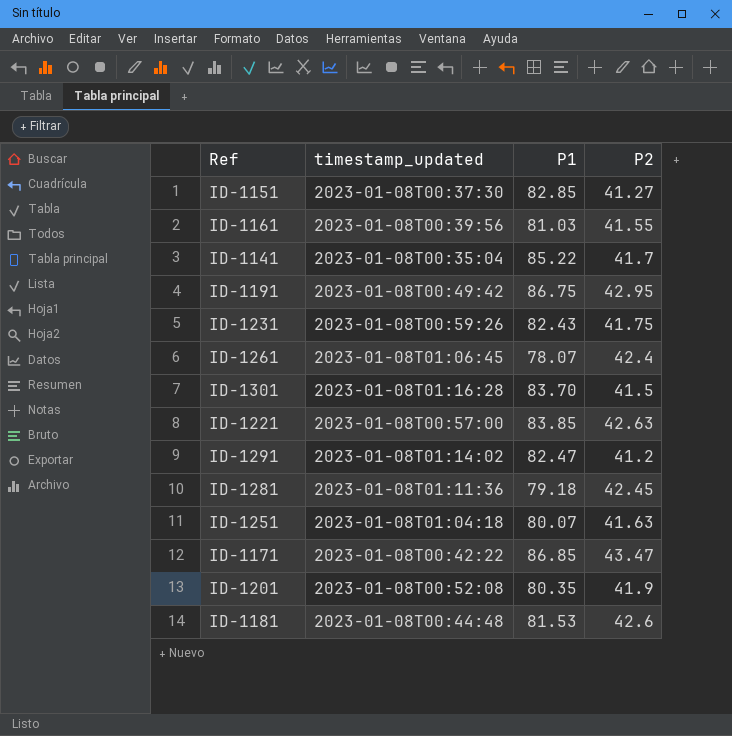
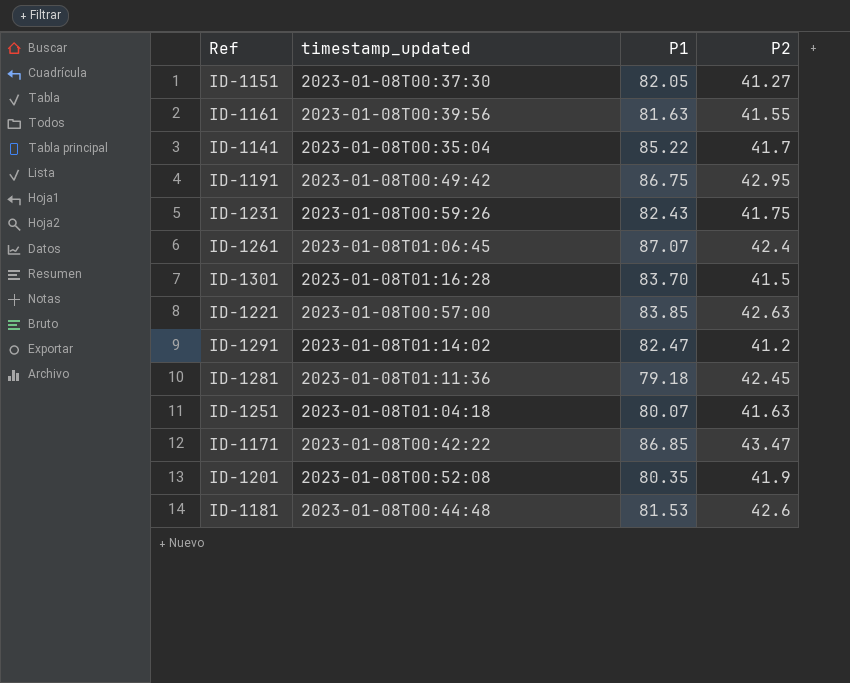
ID-1151 | P1: 82.85 -> 82.05
ID-1161 | P1: 81.03 -> 81.63
ID-1261 | P1: 78.07 -> 87.07

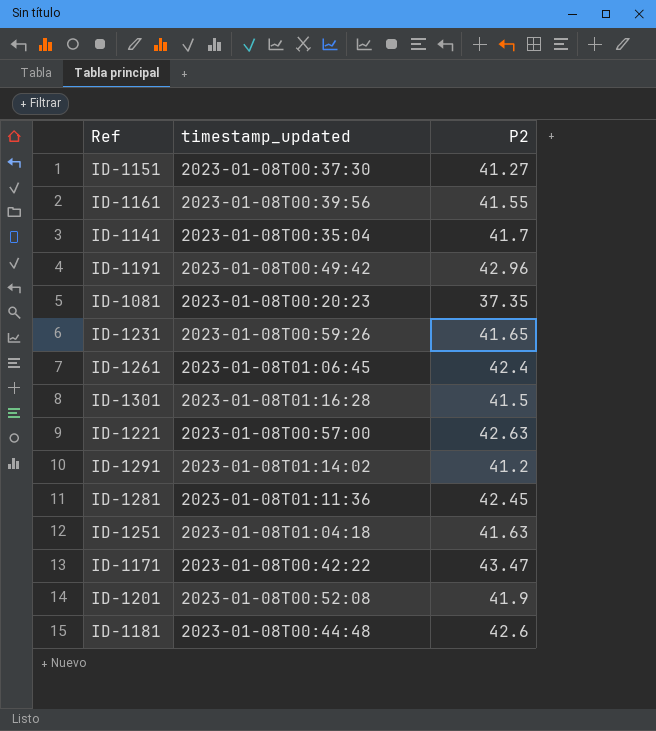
column P1 | position: 3 -> none
ID-1191 | P2: 42.95 -> 42.96
row ID-1081: none -> 2023-01-08T00:20:23 | 37.35
ID-1231 | P2: 41.75 -> 41.65

